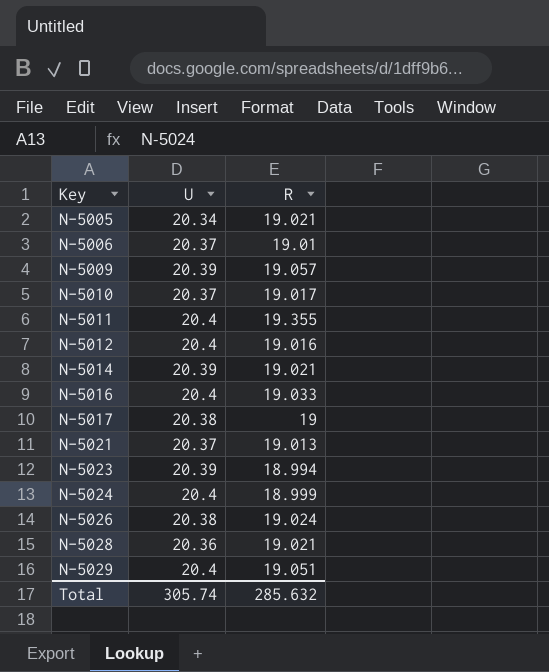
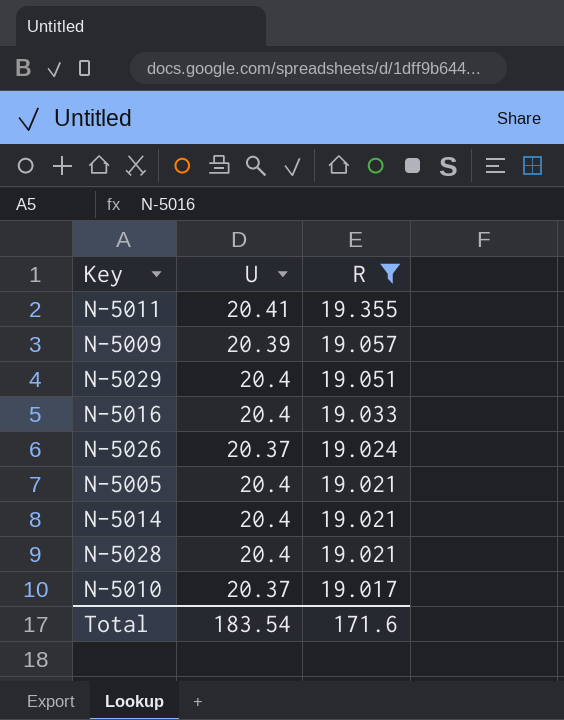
filter: none -> R >= 19.017
row order: Key ascending -> R descending
N-5011 | U: 20.4 -> 20.41
N-5026 | U: 20.38 -> 20.37
N-5005 | U: 20.34 -> 20.4
N-5014 | U: 20.39 -> 20.4
N-5028 | U: 20.36 -> 20.4
Total | U: 305.74 -> 183.54
Total | R: 285.632 -> 171.6

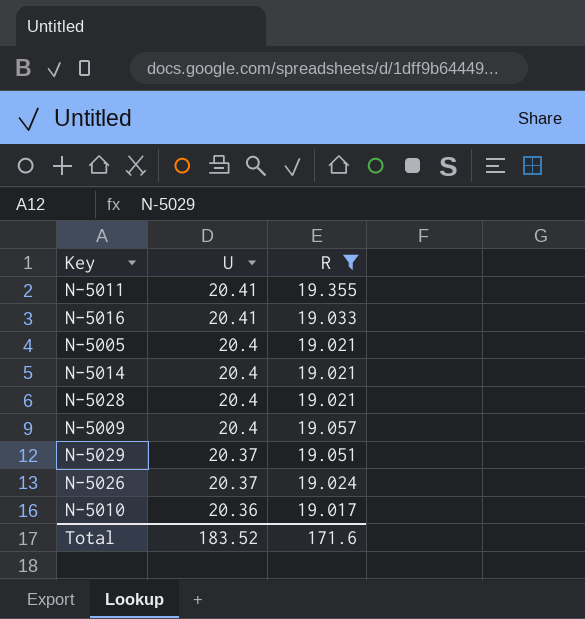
row order: R descending -> U descending
N-5016 | U: 20.4 -> 20.41
N-5009 | U: 20.39 -> 20.4
N-5029 | U: 20.4 -> 20.37
N-5010 | U: 20.37 -> 20.36
Total | U: 183.54 -> 183.52

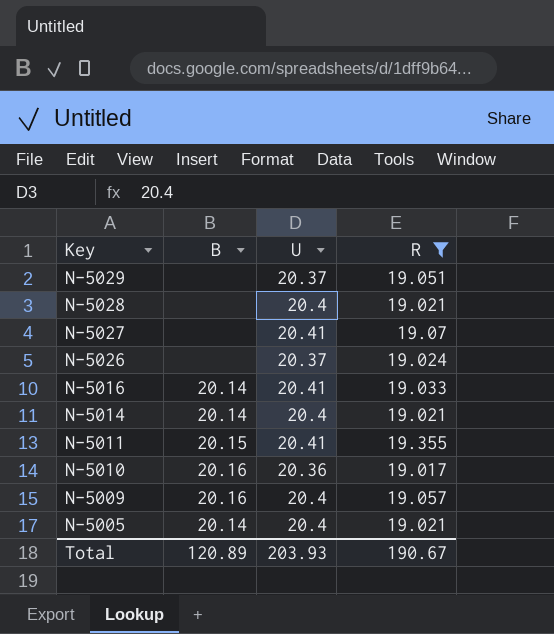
row order: U descending -> Key descending
column B | position: none -> 2
row N-5027: none -> none | 20.41 | 19.07
Total | U: 183.52 -> 203.93
Total | R: 171.6 -> 190.67

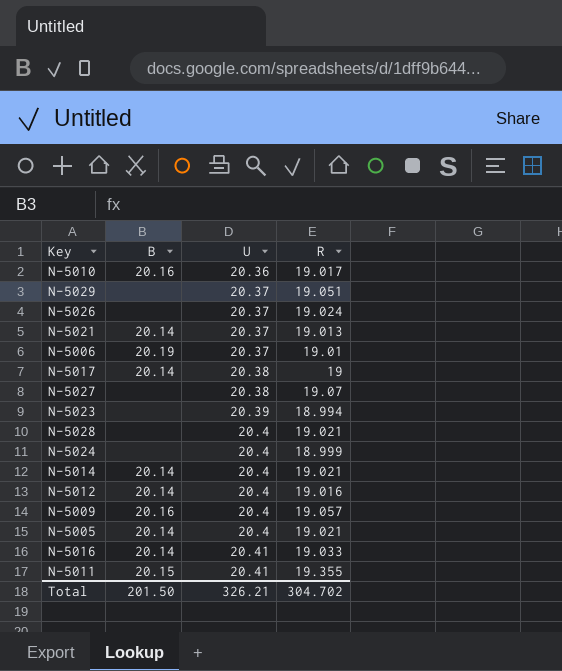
filter: R >= 19.017 -> none
row order: Key descending -> U ascending
N-5027 | U: 20.41 -> 20.38
Total | B: 120.89 -> 201.50
Total | U: 203.93 -> 326.21
Total | R: 190.67 -> 304.702

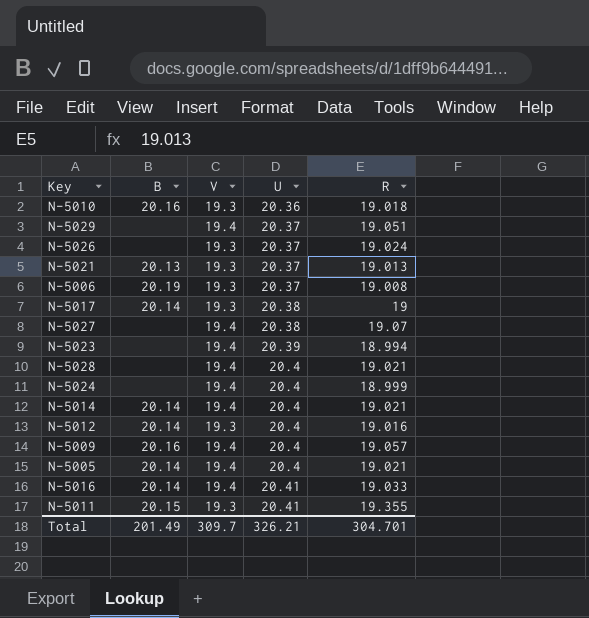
column V | position: none -> 3
N-5010 | R: 19.017 -> 19.018
N-5021 | B: 20.14 -> 20.13
N-5006 | R: 19.01 -> 19.008
Total | B: 201.50 -> 201.49
Total | R: 304.702 -> 304.701

